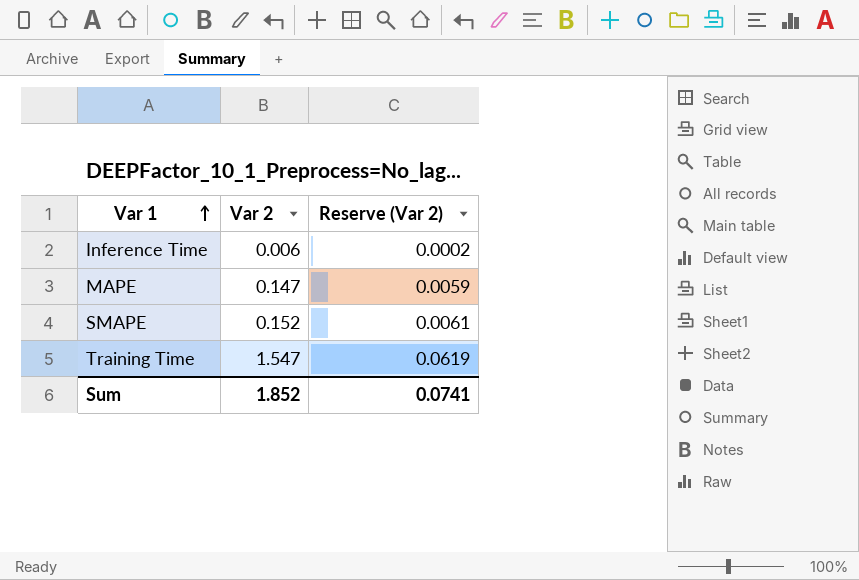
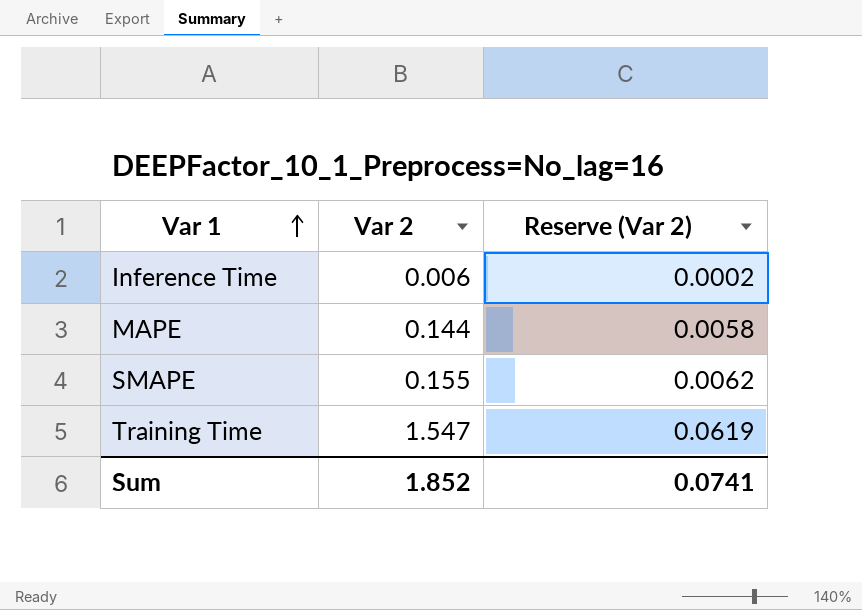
MAPE | Var 2: 0.147 -> 0.144
MAPE | Reserve (Var 2): 0.0059 -> 0.0058
SMAPE | Var 2: 0.152 -> 0.155
SMAPE | Reserve (Var 2): 0.0061 -> 0.0062

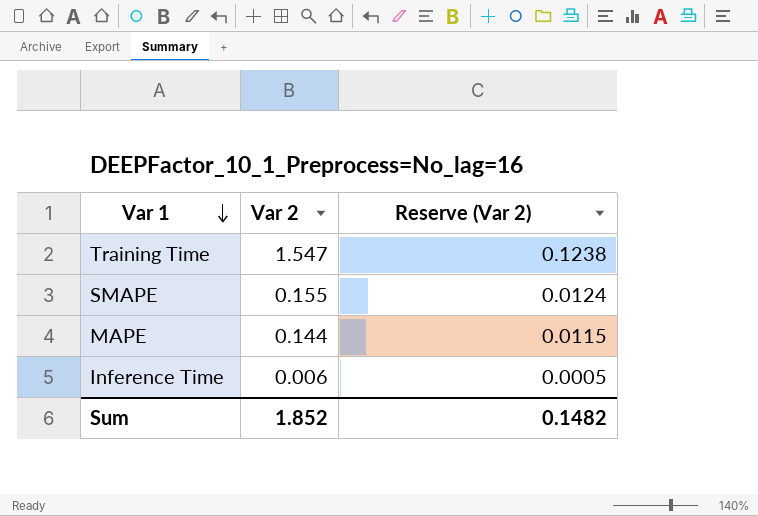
row order: Var 1 ascending -> Var 1 descending
column Reserve (Var 2) | formula: [Var 2] * 0.04 -> [Var 2] * 0.08
Sum | Reserve (Var 2): 0.0741 -> 0.1482

